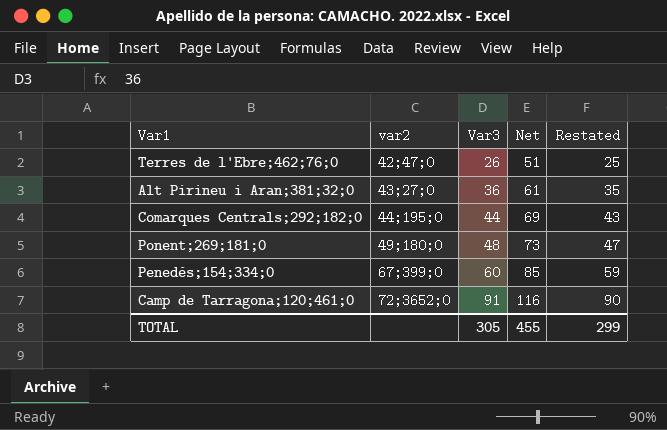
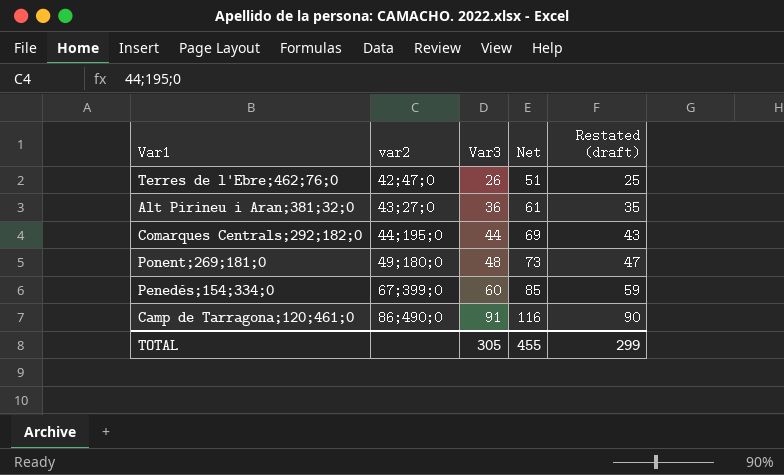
column name: Restated -> Restated (draft)
Camp de Tarragona;120;461;0 | var2: 72;3652;0 -> 86;490;0

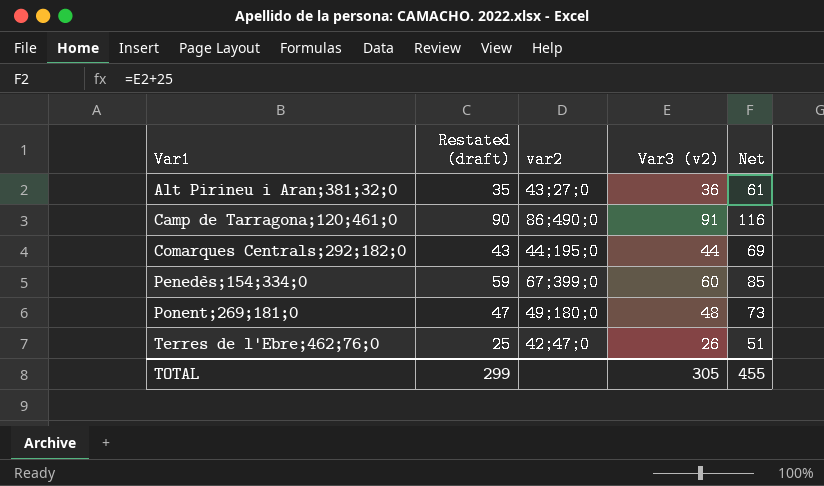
row order: var2 ascending -> Var1 ascending
column Restated (draft) | position: 5 -> 2
column name: Var3 -> Var3 (v2)

